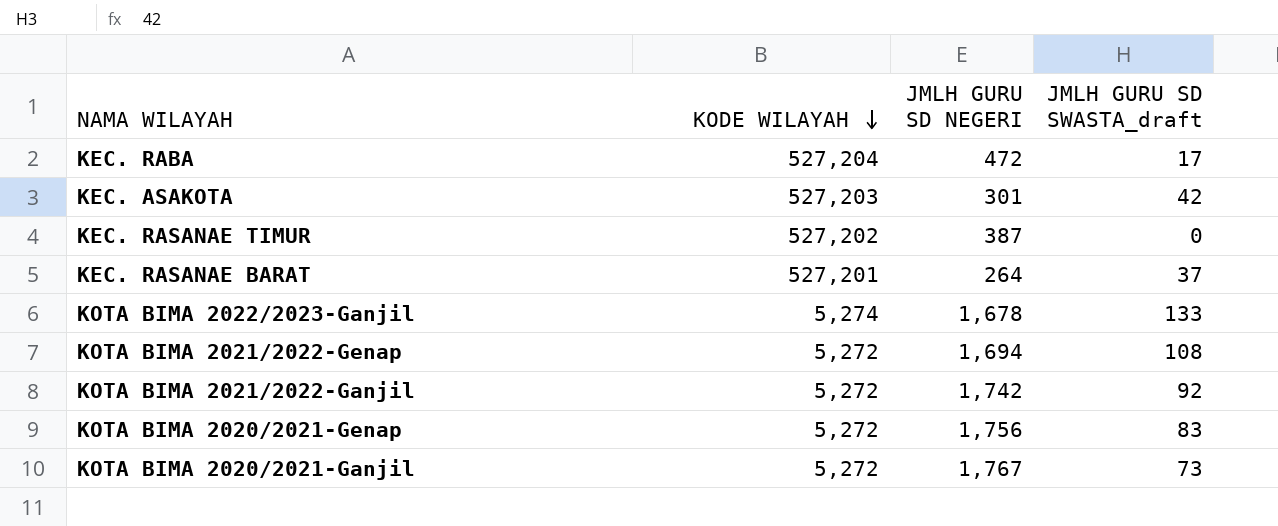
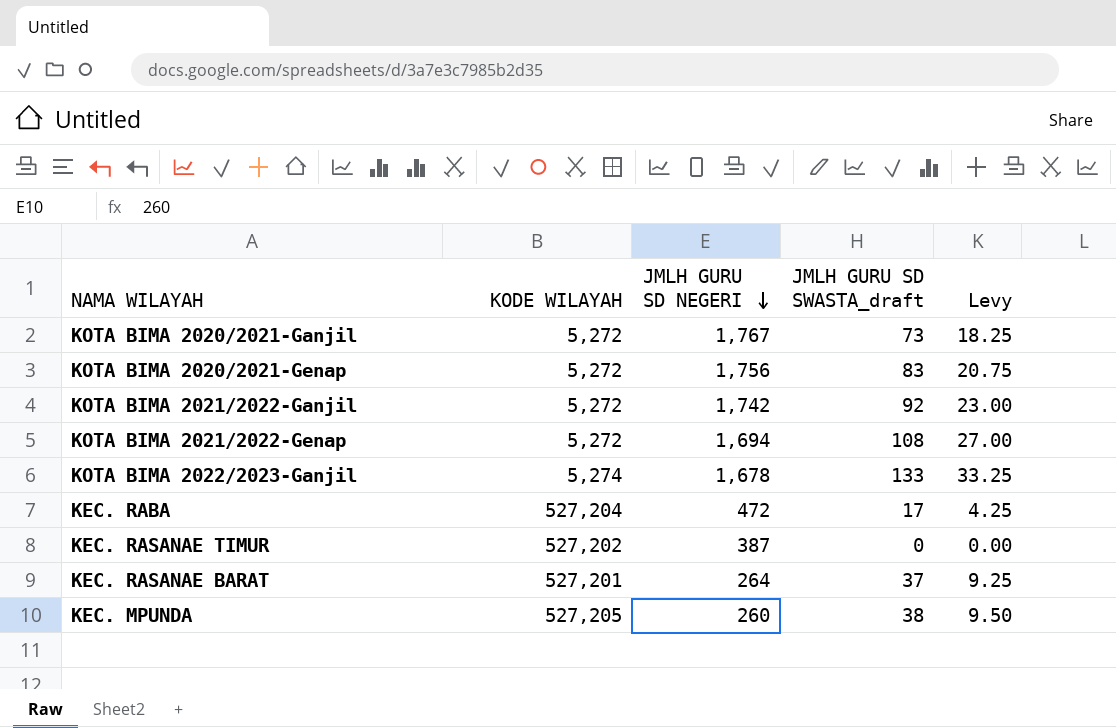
row order: KODE WILAYAH descending -> JMLH GURU SD NEGERI descending
column Levy | formula: none -> [JMLH GURU SD SWASTA_draft] * 0.25
row KEC. ASAKOTA: 527,203 | 301 | 42 -> none
row KEC. MPUNDA: none -> 527,205 | 260 | 38 | 9.50

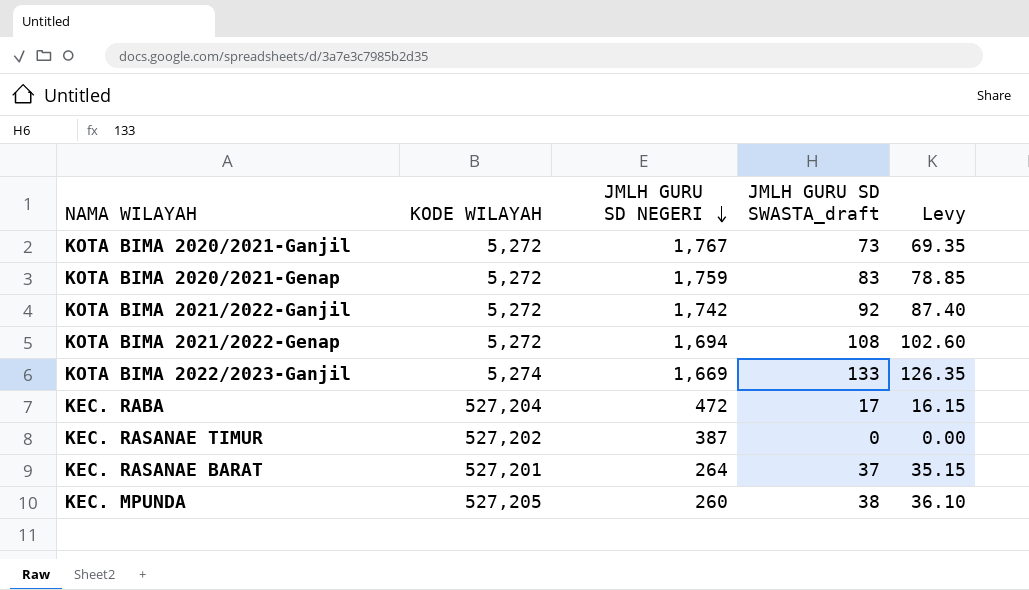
column Levy | formula: [JMLH GURU SD SWASTA_draft] * 0.25 -> [JMLH GURU SD SWASTA_draft] * 0.95
KOTA BIMA 2020/2021-Genap | JMLH GURU SD NEGERI: 1,756 -> 1,759
KOTA BIMA 2022/2023-Ganjil | JMLH GURU SD NEGERI: 1,678 -> 1,669

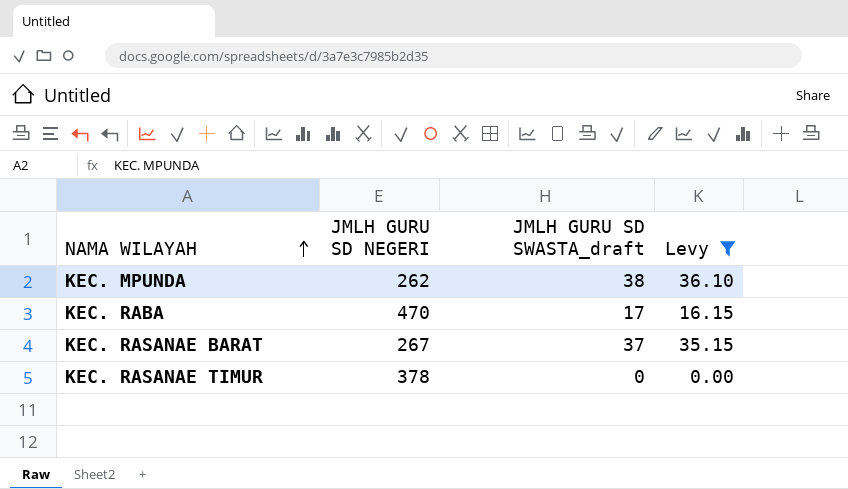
filter: none -> Levy <= 36.10
row order: JMLH GURU SD NEGERI descending -> NAMA WILAYAH ascending
column KODE WILAYAH | position: 2 -> none
KEC. MPUNDA | JMLH GURU SD NEGERI: 260 -> 262
KEC. RABA | JMLH GURU SD NEGERI: 472 -> 470
KEC. RASANAE BARAT | JMLH GURU SD NEGERI: 264 -> 267
KEC. RASANAE TIMUR | JMLH GURU SD NEGERI: 387 -> 378

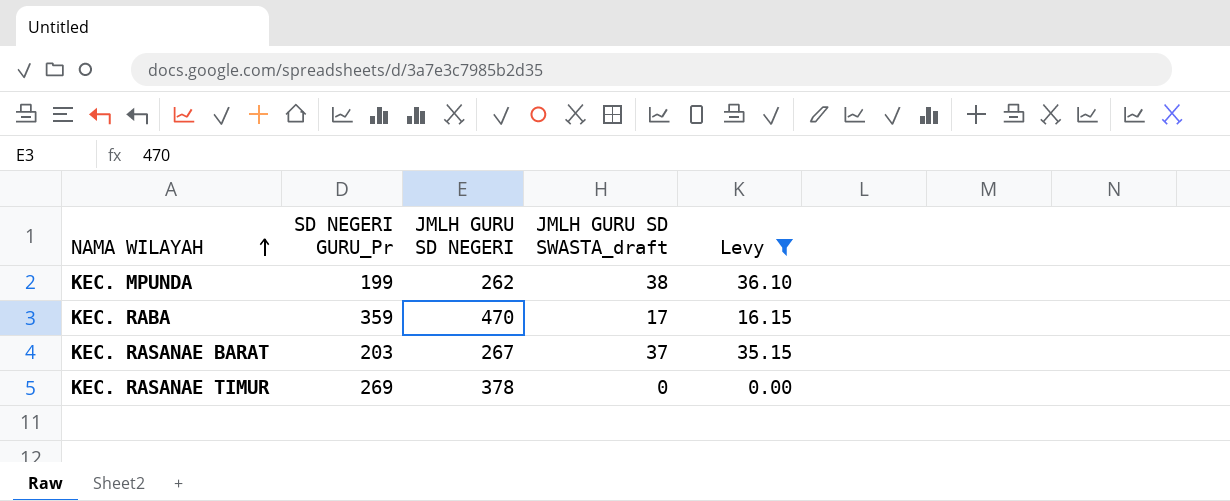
column SD NEGERI GURU_Pr | position: none -> 2

